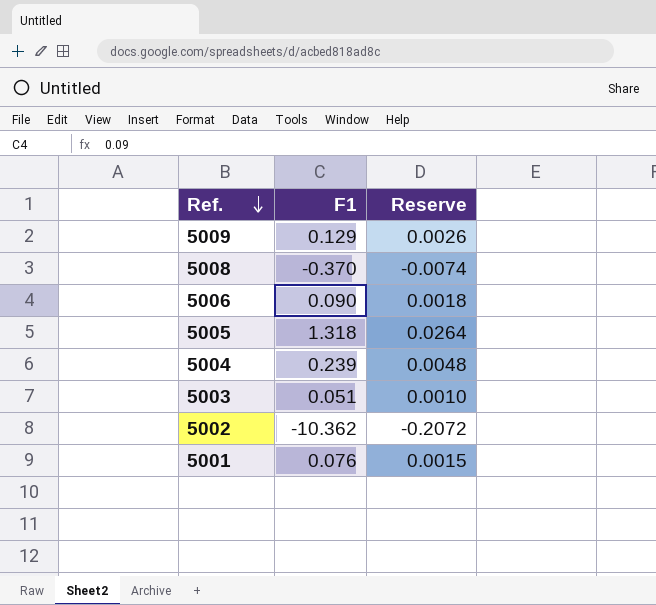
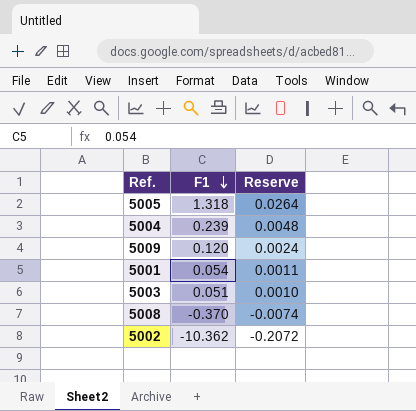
row order: Ref. descending -> F1 descending
row 5006: 0.090 | 0.0018 -> none
5009 | F1: 0.129 -> 0.120
5009 | Reserve: 0.0026 -> 0.0024
5001 | F1: 0.076 -> 0.054
5001 | Reserve: 0.0015 -> 0.0011

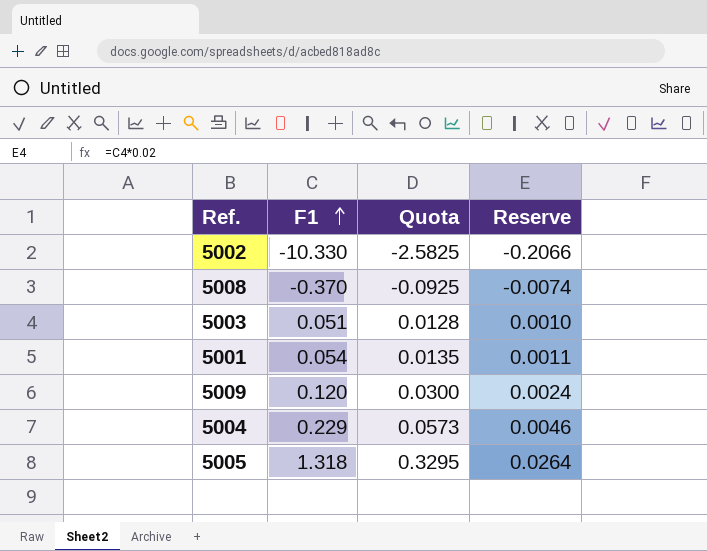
row order: F1 descending -> F1 ascending
column Quota | formula: none -> [F1] * 0.25
5002 | F1: -10.362 -> -10.330
5002 | Reserve: -0.2072 -> -0.2066
5004 | F1: 0.239 -> 0.229
5004 | Reserve: 0.0048 -> 0.0046

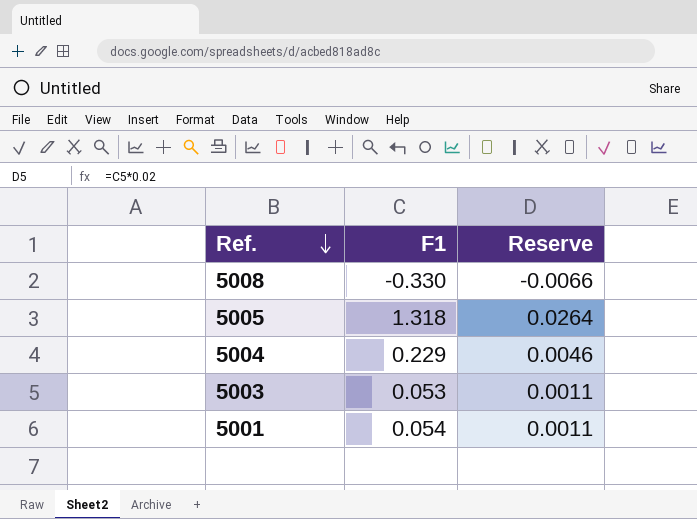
row order: F1 ascending -> Ref. descending
column Quota | formula: [F1] * 0.25 -> none
row 5002: -10.330 | -2.5825 | -0.2066 -> none
row 5009: 0.120 | 0.0300 | 0.0024 -> none
5008 | F1: -0.370 -> -0.330
5008 | Reserve: -0.0074 -> -0.0066
5003 | F1: 0.051 -> 0.053
5003 | Reserve: 0.0010 -> 0.0011

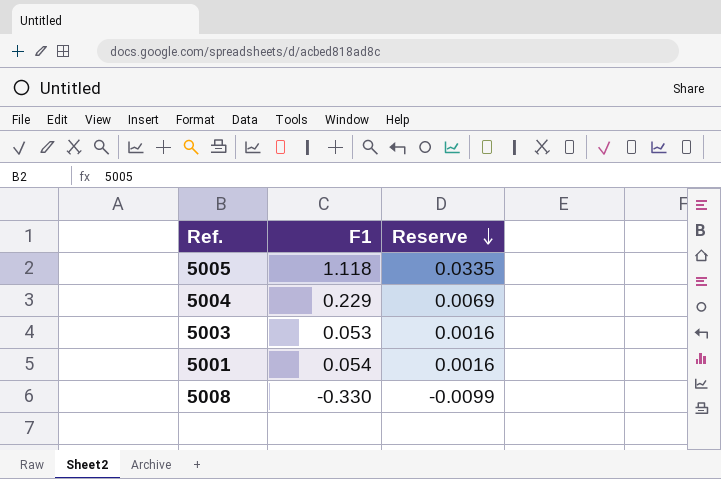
row order: Ref. descending -> Reserve descending
column Reserve | formula: [F1] * 0.02 -> [F1] * 0.03
5005 | F1: 1.318 -> 1.118

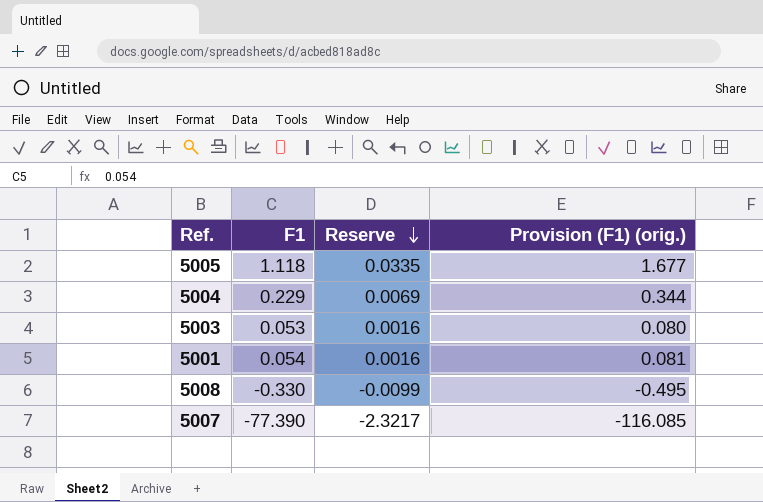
column Provision (F1) (orig.) | formula: none -> [F1] * 1.5
row 5007: none -> -77.390 | -2.3217 | -116.085

